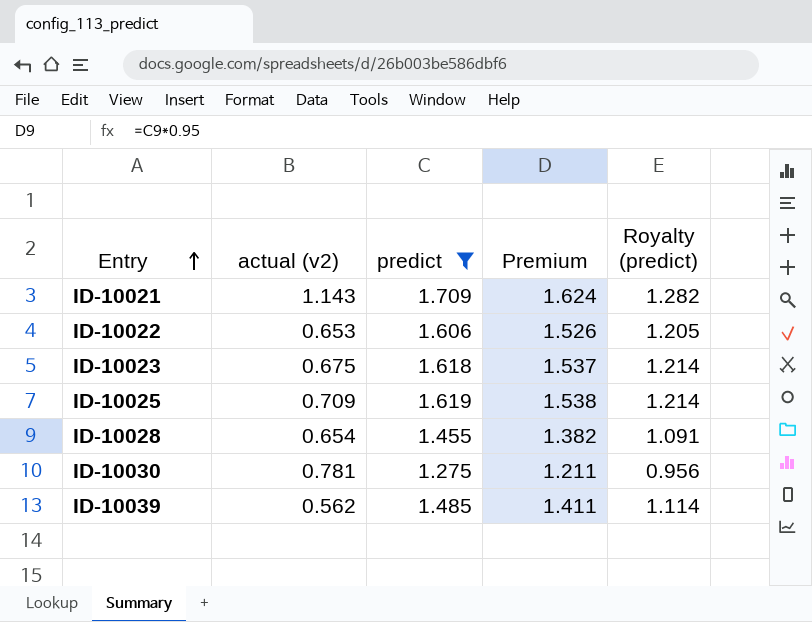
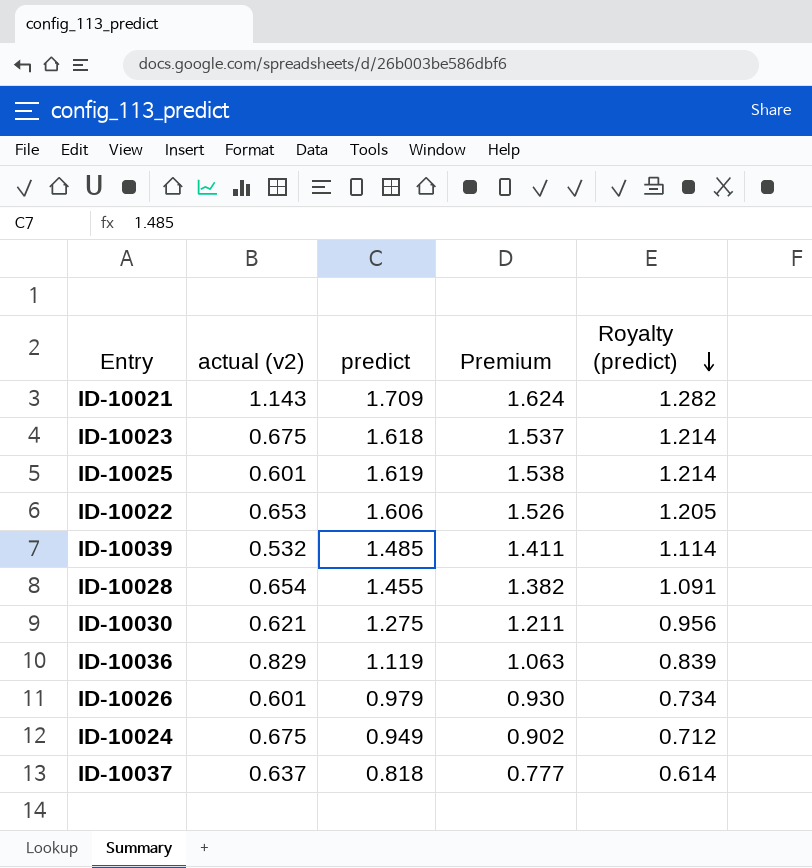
filter: predict >= 1.275 -> none
row order: Entry ascending -> Royalty (predict) descending
ID-10025 | actual (v2): 0.709 -> 0.601
ID-10039 | actual (v2): 0.562 -> 0.532
ID-10030 | actual (v2): 0.781 -> 0.621

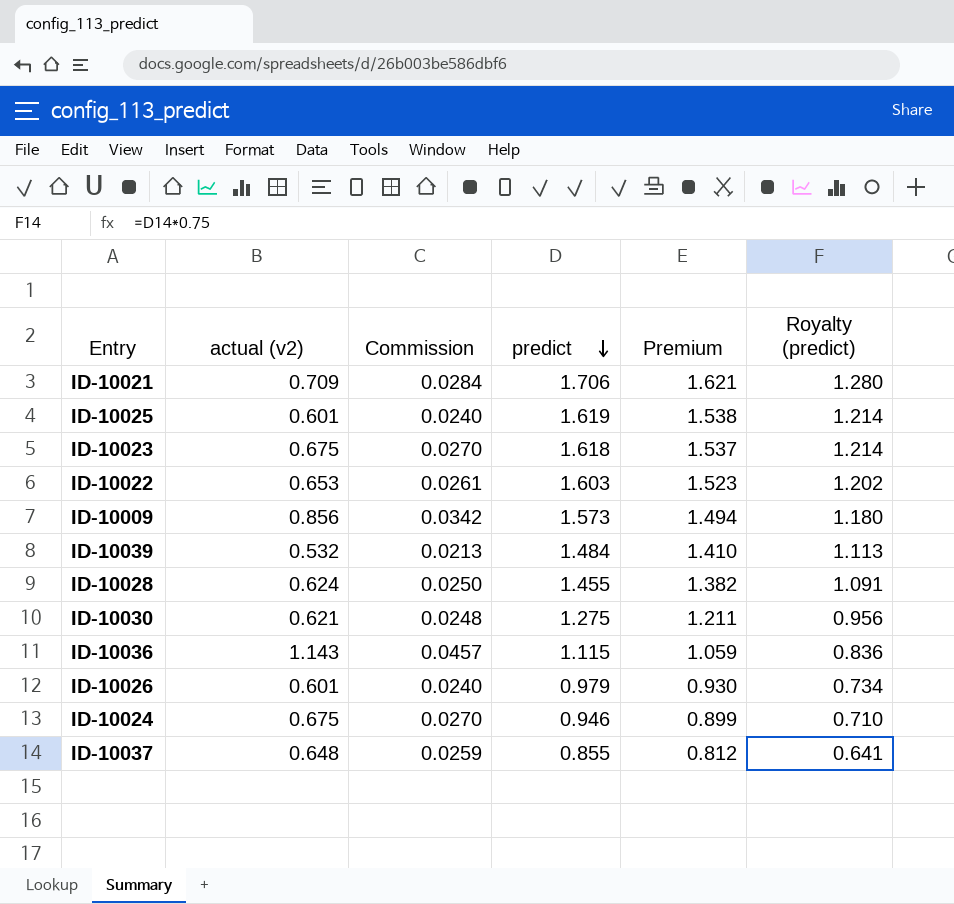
row order: Royalty (predict) descending -> predict descending
column Commission | formula: none -> [actual (v2)] * 0.04
ID-10021 | actual (v2): 1.143 -> 0.709
ID-10021 | predict: 1.709 -> 1.706
ID-10021 | Premium: 1.624 -> 1.621
ID-10021 | Royalty (predict): 1.282 -> 1.280
ID-10022 | predict: 1.606 -> 1.603
ID-10022 | Premium: 1.526 -> 1.523
ID-10022 | Royalty (predict): 1.205 -> 1.202
row ID-10009: none -> 0.856 | 0.0342 | 1.573 | 1.494 | 1.180
ID-10039 | predict: 1.485 -> 1.484
ID-10039 | Premium: 1.411 -> 1.410
ID-10039 | Royalty (predict): 1.114 -> 1.113
ID-10028 | actual (v2): 0.654 -> 0.624
ID-10036 | actual (v2): 0.829 -> 1.143
ID-10036 | predict: 1.119 -> 1.115
ID-10036 | Premium: 1.063 -> 1.059
ID-10036 | Royalty (predict): 0.839 -> 0.836
ID-10024 | predict: 0.949 -> 0.946
ID-10024 | Premium: 0.902 -> 0.899
ID-10024 | Royalty (predict): 0.712 -> 0.710
ID-10037 | actual (v2): 0.637 -> 0.648
ID-10037 | predict: 0.818 -> 0.855
ID-10037 | Premium: 0.777 -> 0.812
ID-10037 | Royalty (predict): 0.614 -> 0.641

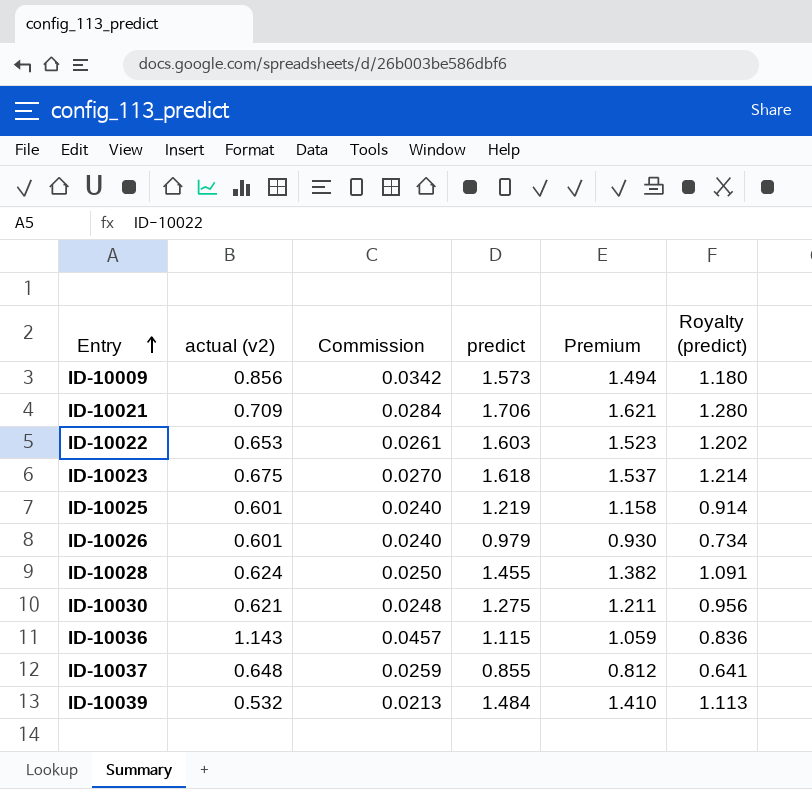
row order: predict descending -> Entry ascending
row ID-10024: 0.675 | 0.0270 | 0.946 | 0.899 | 0.710 -> none
ID-10025 | predict: 1.619 -> 1.219
ID-10025 | Premium: 1.538 -> 1.158
ID-10025 | Royalty (predict): 1.214 -> 0.914

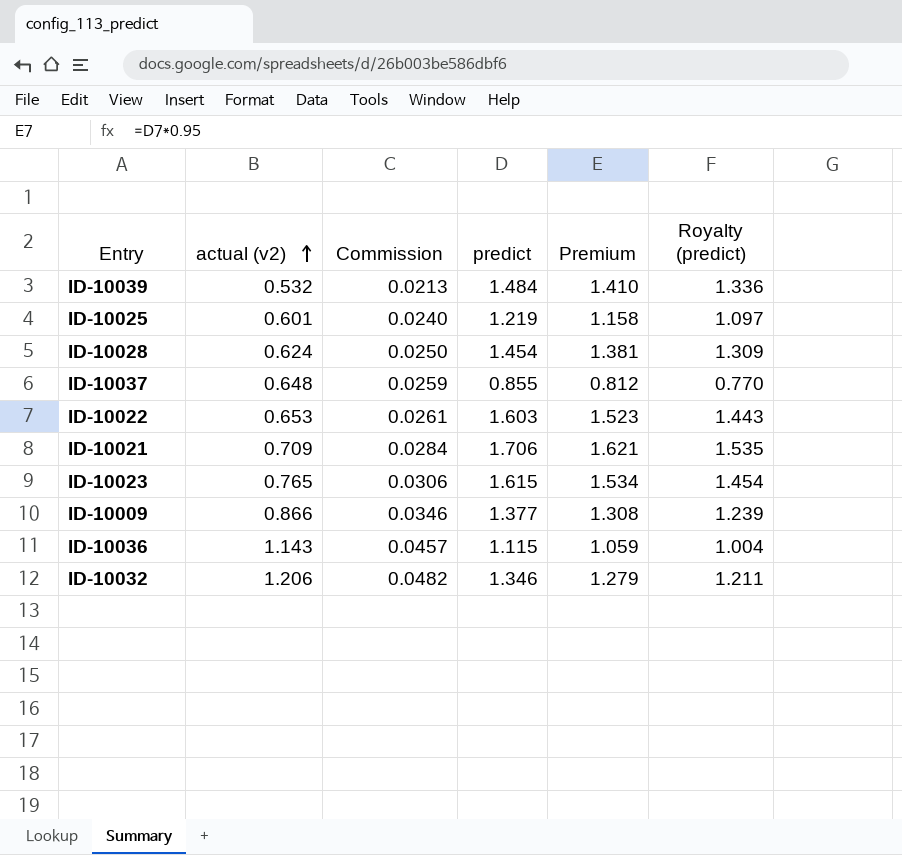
row order: Entry ascending -> actual (v2) ascending
column Royalty (predict) | formula: [predict] * 0.75 -> [predict] * 0.9
row ID-10026: 0.601 | 0.0240 | 0.979 | 0.930 | 0.734 -> none
row ID-10030: 0.621 | 0.0248 | 1.275 | 1.211 | 0.956 -> none
ID-10028 | predict: 1.455 -> 1.454
ID-10028 | Premium: 1.382 -> 1.381
ID-10023 | actual (v2): 0.675 -> 0.765
ID-10023 | Commission: 0.0270 -> 0.0306
ID-10023 | predict: 1.618 -> 1.615
ID-10023 | Premium: 1.537 -> 1.534
ID-10009 | actual (v2): 0.856 -> 0.866
ID-10009 | Commission: 0.0342 -> 0.0346
ID-10009 | predict: 1.573 -> 1.377
ID-10009 | Premium: 1.494 -> 1.308
row ID-10032: none -> 1.206 | 0.0482 | 1.346 | 1.279 | 1.211

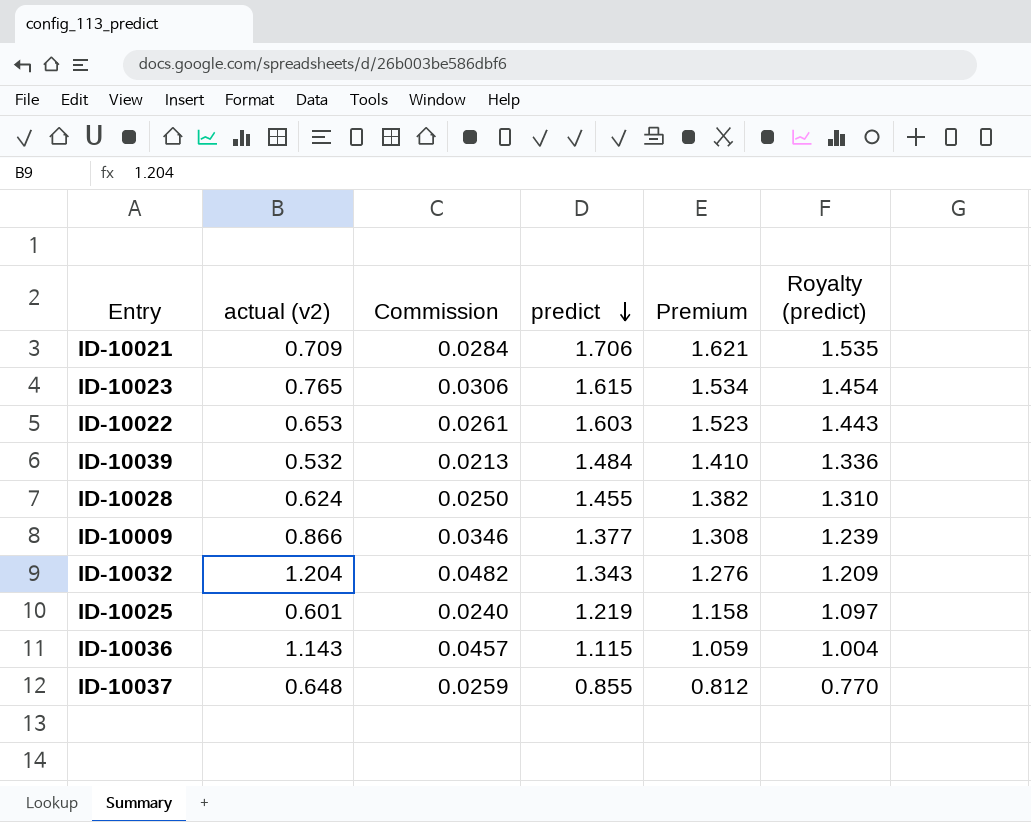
row order: actual (v2) ascending -> predict descending
ID-10028 | predict: 1.454 -> 1.455
ID-10028 | Premium: 1.381 -> 1.382
ID-10028 | Royalty (predict): 1.309 -> 1.310
ID-10032 | actual (v2): 1.206 -> 1.204
ID-10032 | predict: 1.346 -> 1.343
ID-10032 | Premium: 1.279 -> 1.276
ID-10032 | Royalty (predict): 1.211 -> 1.209

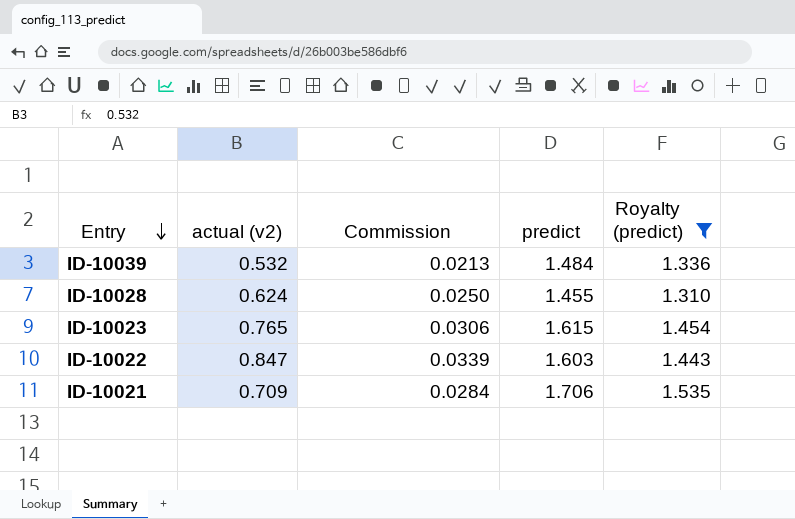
filter: none -> Royalty (predict) >= 1.310
row order: predict descending -> Entry descending
column Premium | formula: [predict] * 0.95 -> none
ID-10022 | actual (v2): 0.653 -> 0.847
ID-10022 | Commission: 0.0261 -> 0.0339

